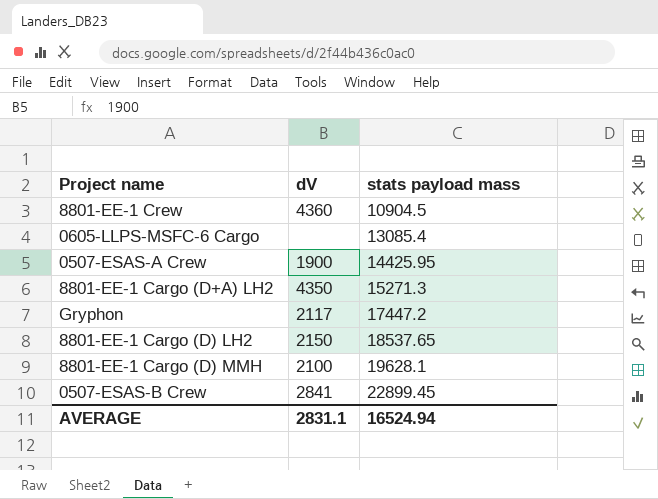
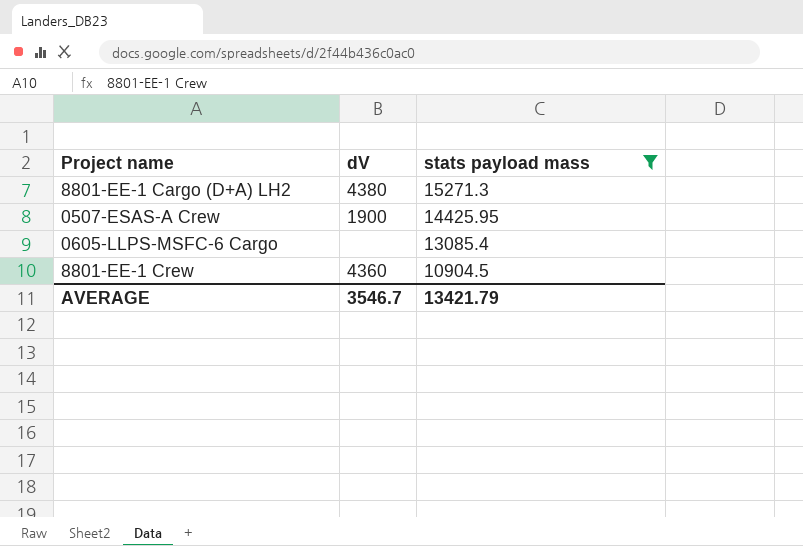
filter: none -> stats payload mass <= 15271.3
row order: stats payload mass ascending -> stats payload mass descending
8801-EE-1 Cargo (D+A) LH2 | dV: 4350 -> 4380
AVERAGE | dV: 2831.1 -> 3546.7
AVERAGE | stats payload mass: 16524.94 -> 13421.79

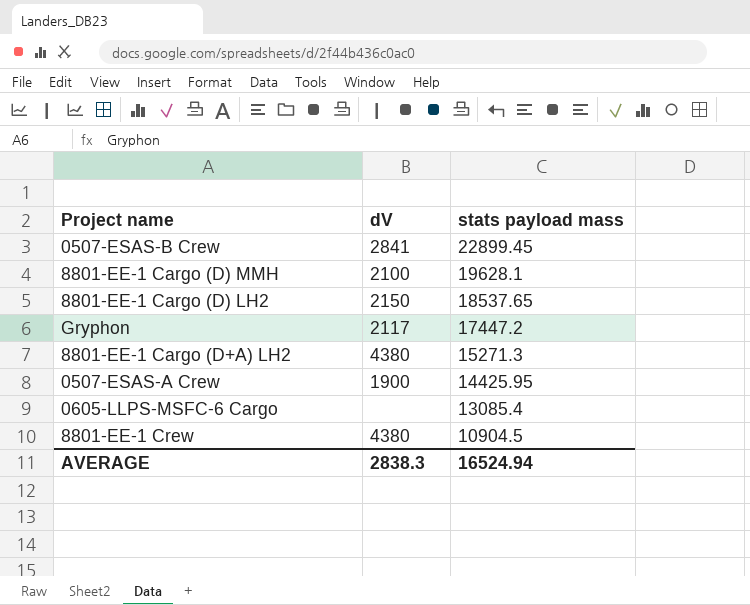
filter: stats payload mass <= 15271.3 -> none
8801-EE-1 Crew | dV: 4360 -> 4380
AVERAGE | dV: 3546.7 -> 2838.3
AVERAGE | stats payload mass: 13421.79 -> 16524.94

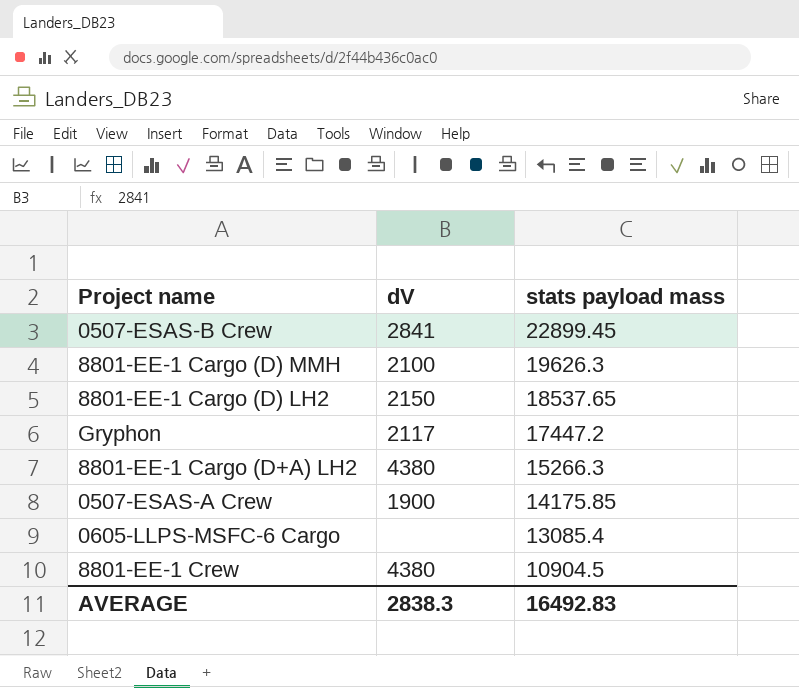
8801-EE-1 Cargo (D) MMH | stats payload mass: 19628.1 -> 19626.3
8801-EE-1 Cargo (D+A) LH2 | stats payload mass: 15271.3 -> 15266.3
0507-ESAS-A Crew | stats payload mass: 14425.95 -> 14175.85
AVERAGE | stats payload mass: 16524.94 -> 16492.83

